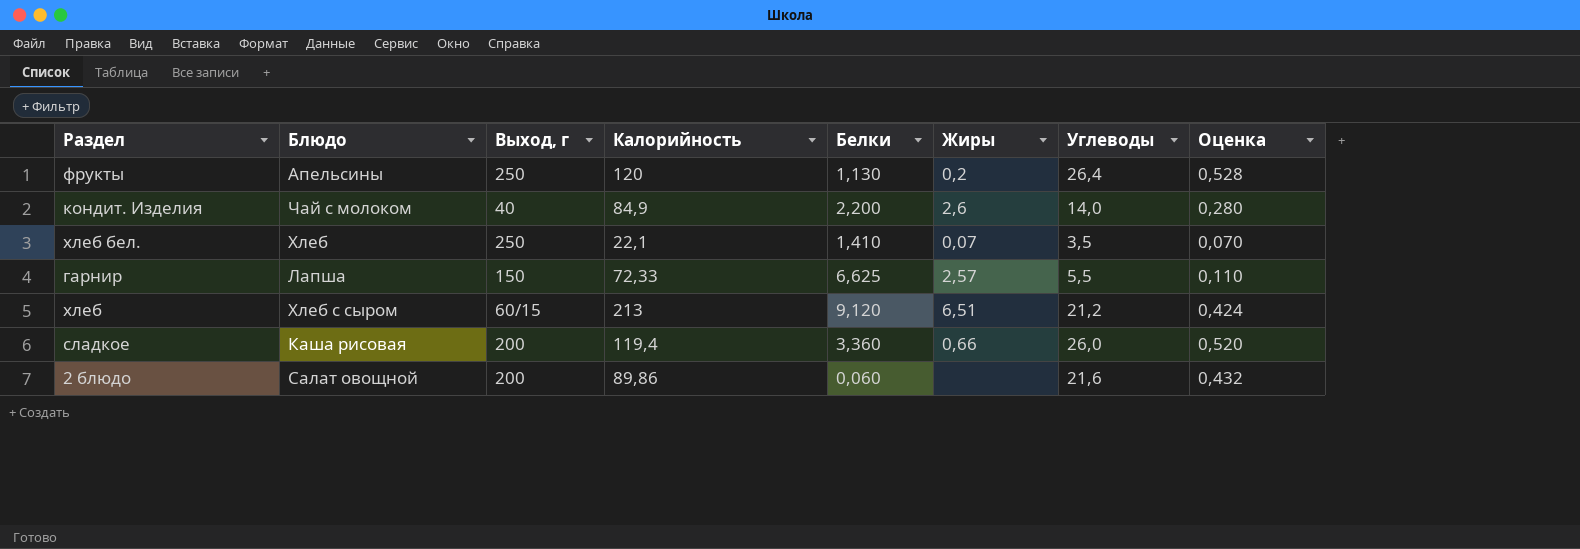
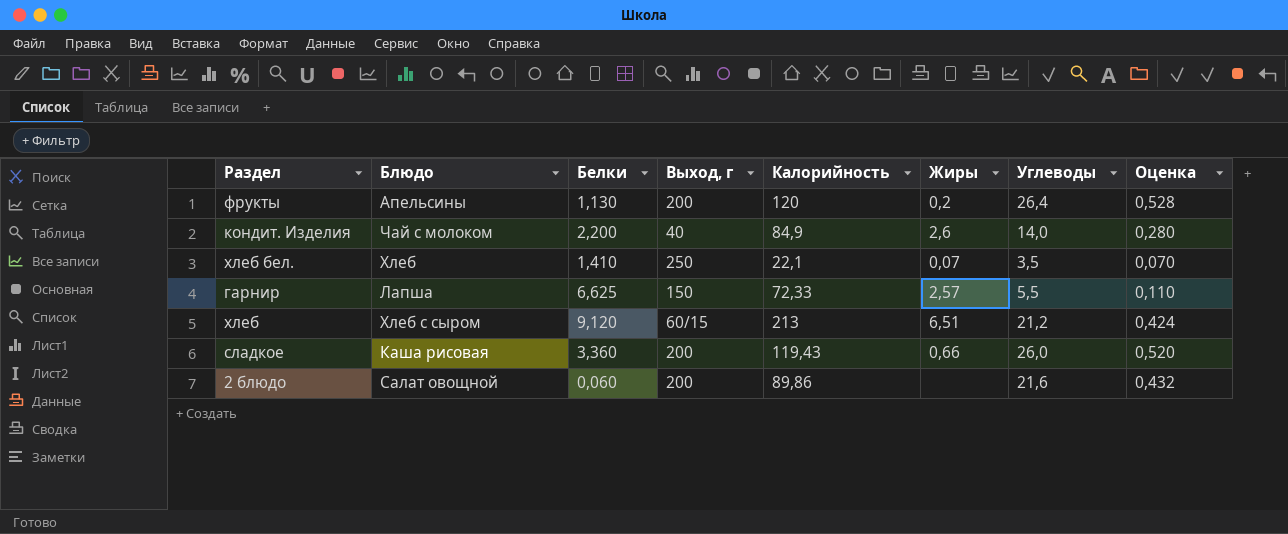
column Белки | position: 5 -> 3
фрукты | Выход, г: 250 -> 200
сладкое | Калорийность: 119,4 -> 119,43

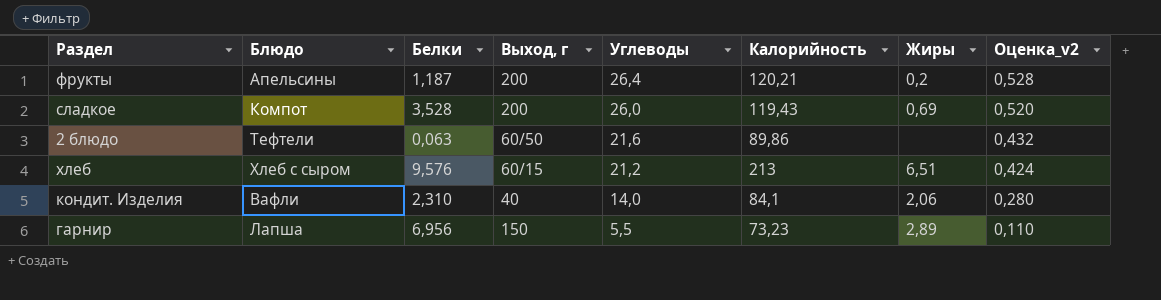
row order: none -> Углеводы descending
column Углеводы | position: 7 -> 5
column name: Оценка -> Оценка_v2
row хлеб бел.: Хлеб | 1,410 | 250 | 22,1 | 0,07 | 3,5 | 0,070 -> none
фрукты | Белки: 1,130 -> 1,187
фрукты | Калорийность: 120 -> 120,21
сладкое | Блюдо: Каша рисовая -> Компот
сладкое | Белки: 3,360 -> 3,528
сладкое | Жиры: 0,66 -> 0,69
2 блюдо | Блюдо: Салат овощной -> Тефтели
2 блюдо | Белки: 0,060 -> 0,063
2 блюдо | Выход, г: 200 -> 60/50
хлеб | Белки: 9,120 -> 9,576
кондит. Изделия | Блюдо: Чай с молоком -> Вафли
кондит. Изделия | Белки: 2,200 -> 2,310
кондит. Изделия | Калорийность: 84,9 -> 84,1
кондит. Изделия | Жиры: 2,6 -> 2,06
гарнир | Белки: 6,625 -> 6,956
гарнир | Калорийность: 72,33 -> 73,23
гарнир | Жиры: 2,57 -> 2,89

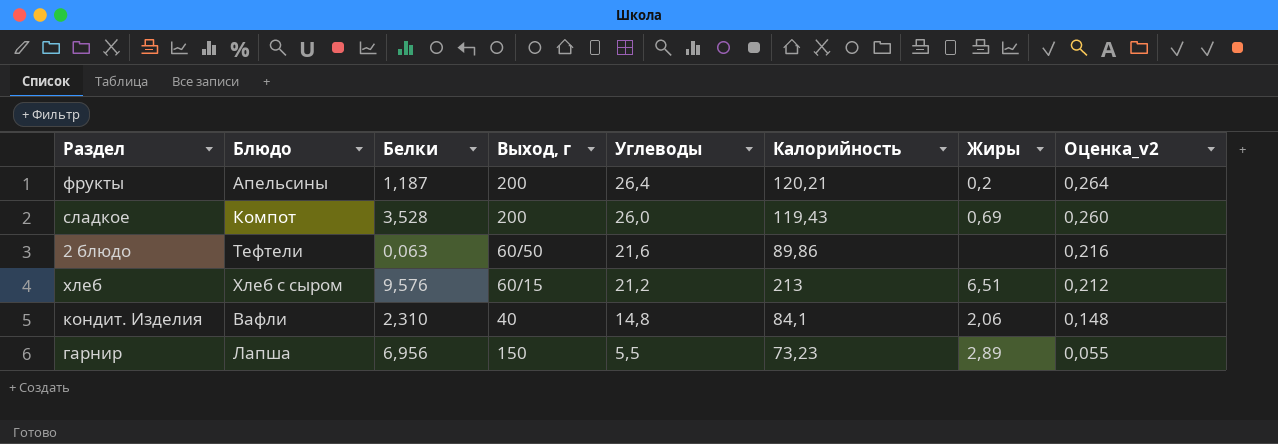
column Оценка_v2 | formula: [Углеводы] * 0,02 -> [Углеводы] * 0,01
кондит. Изделия | Углеводы: 14,0 -> 14,8

